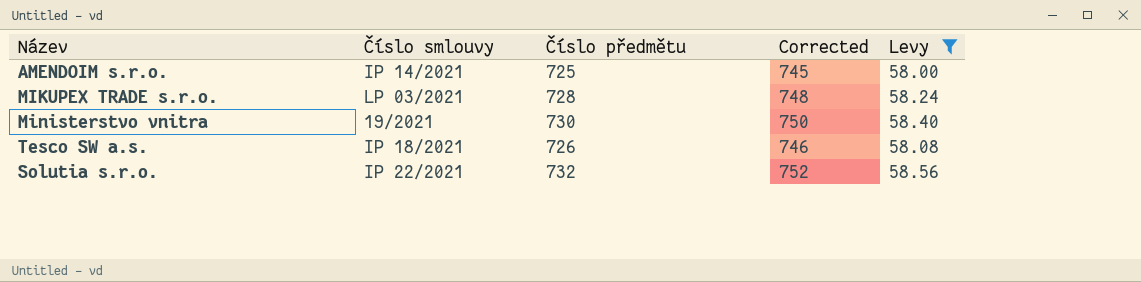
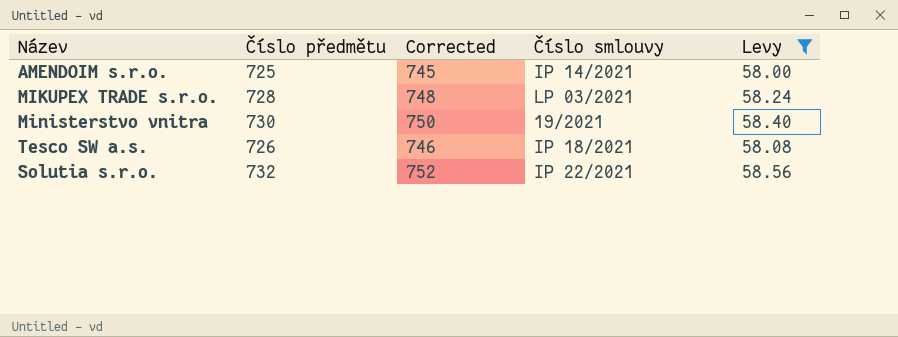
column Číslo smlouvy | position: 2 -> 4

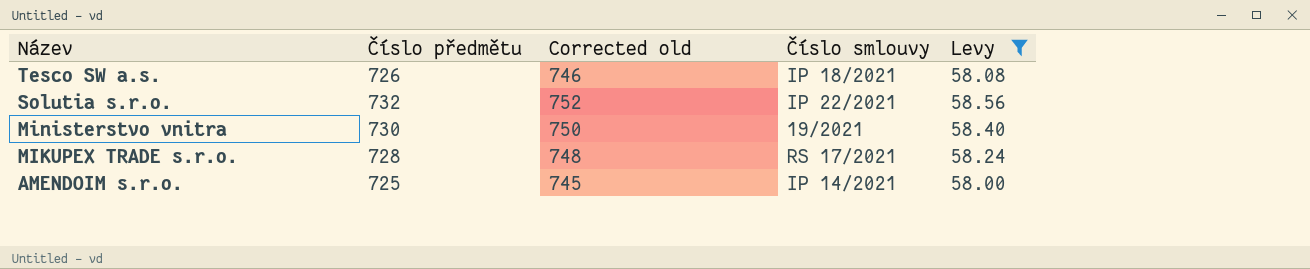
row order: none -> Název descending
column name: Corrected -> Corrected old
MIKUPEX TRADE s.r.o. | Číslo smlouvy: LP 03/2021 -> RS 17/2021

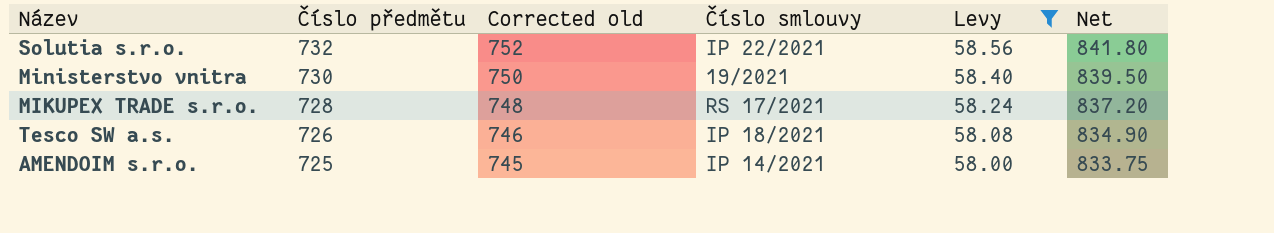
row order: Název descending -> Číslo předmětu descending
column Net | formula: none -> [Číslo předmětu] * 1.15

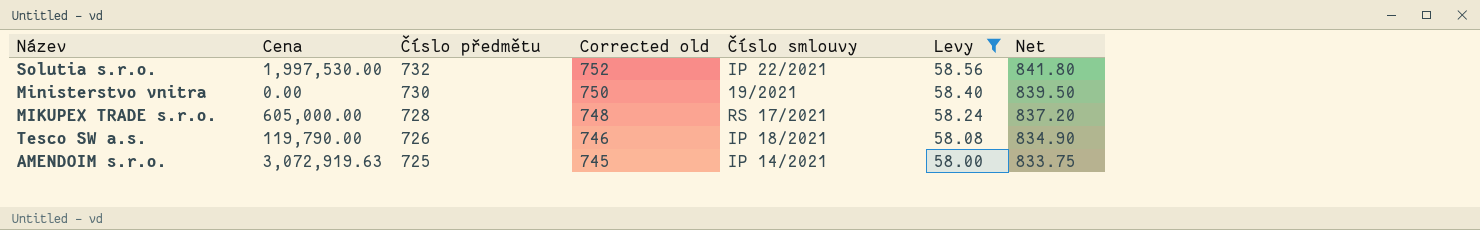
column Cena | position: none -> 2

